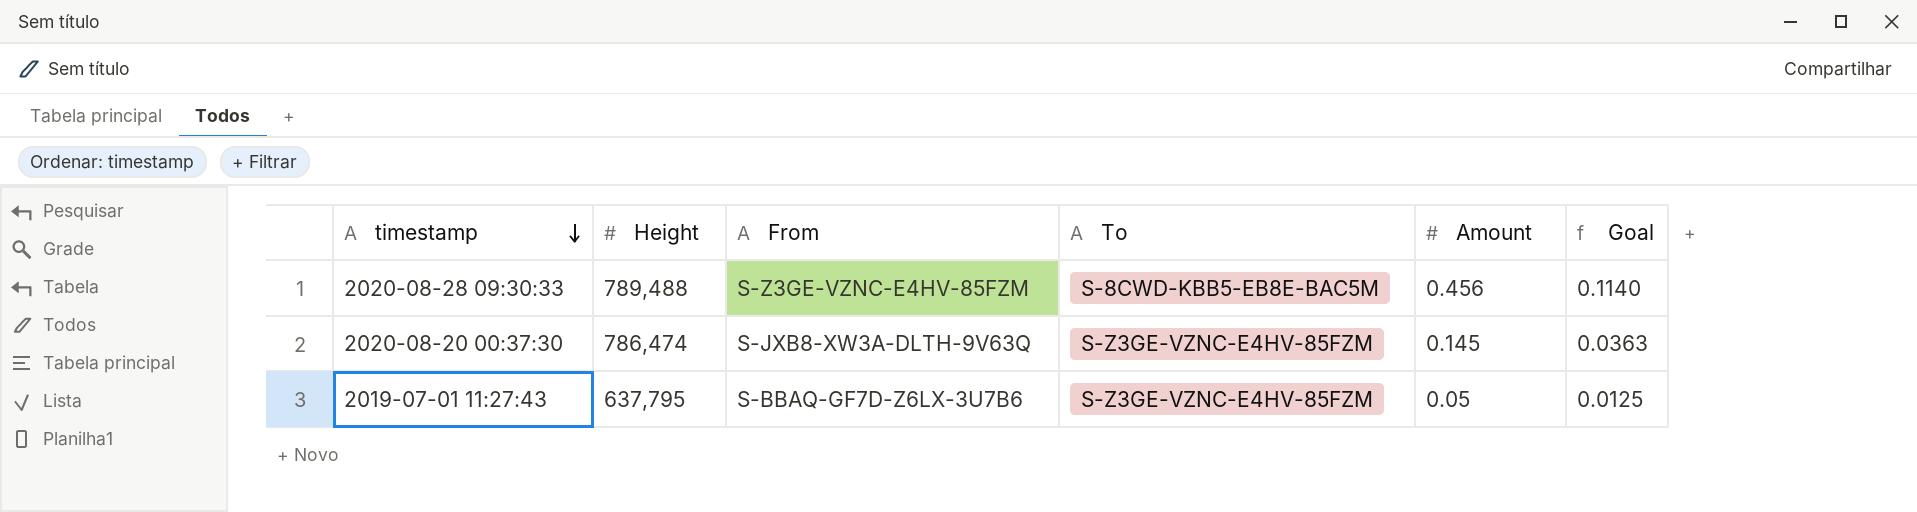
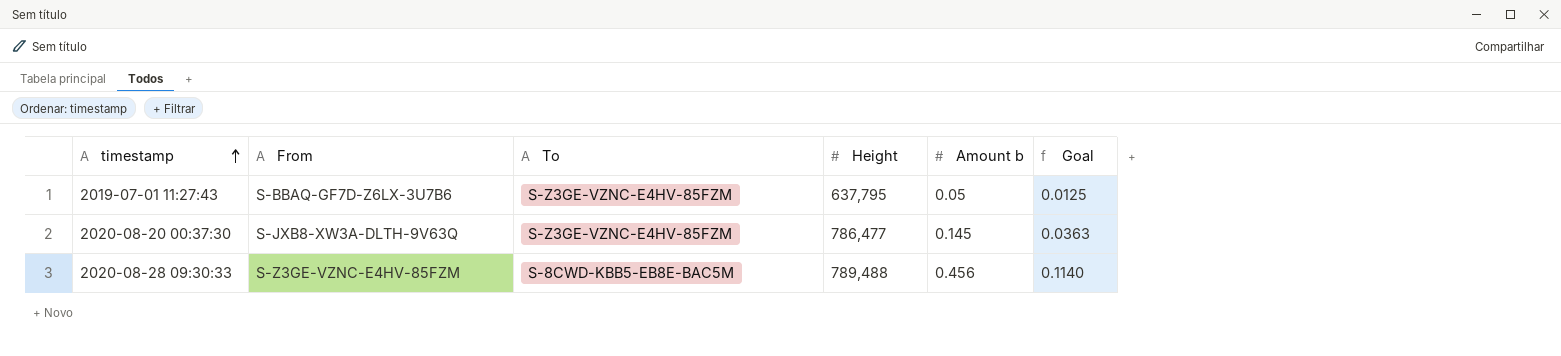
row order: timestamp descending -> timestamp ascending
column Height | position: 2 -> 4
column name: Amount -> Amount b
2020-08-20 00:37:30 | Height: 786,474 -> 786,477

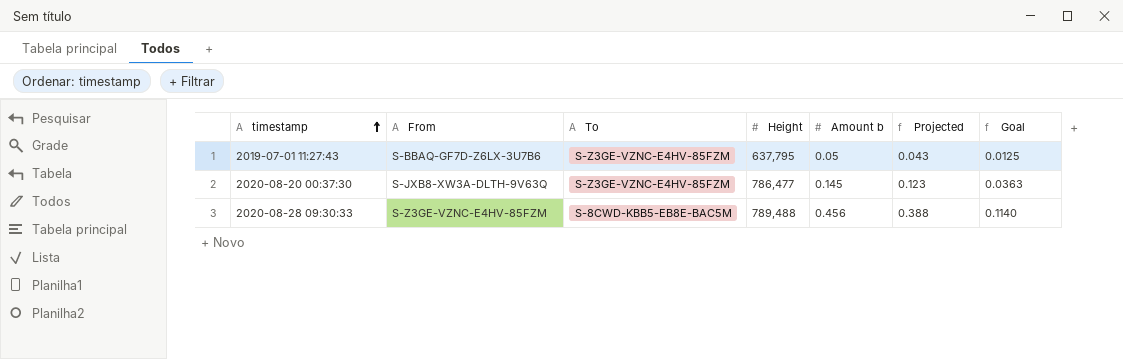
column Projected | formula: none -> [Amount b] * 0.85

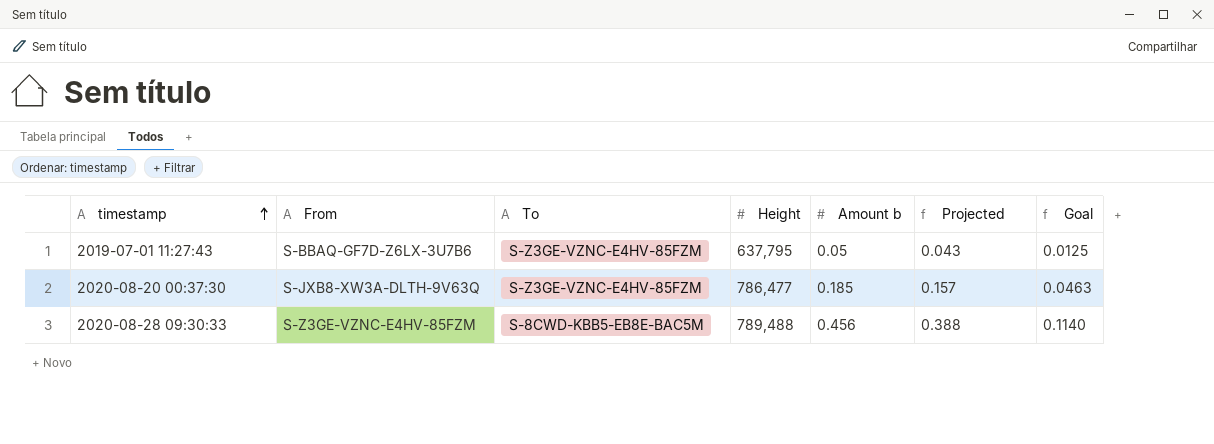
2020-08-20 00:37:30 | Amount b: 0.145 -> 0.185
2020-08-20 00:37:30 | Projected: 0.123 -> 0.157
2020-08-20 00:37:30 | Goal: 0.0363 -> 0.0463

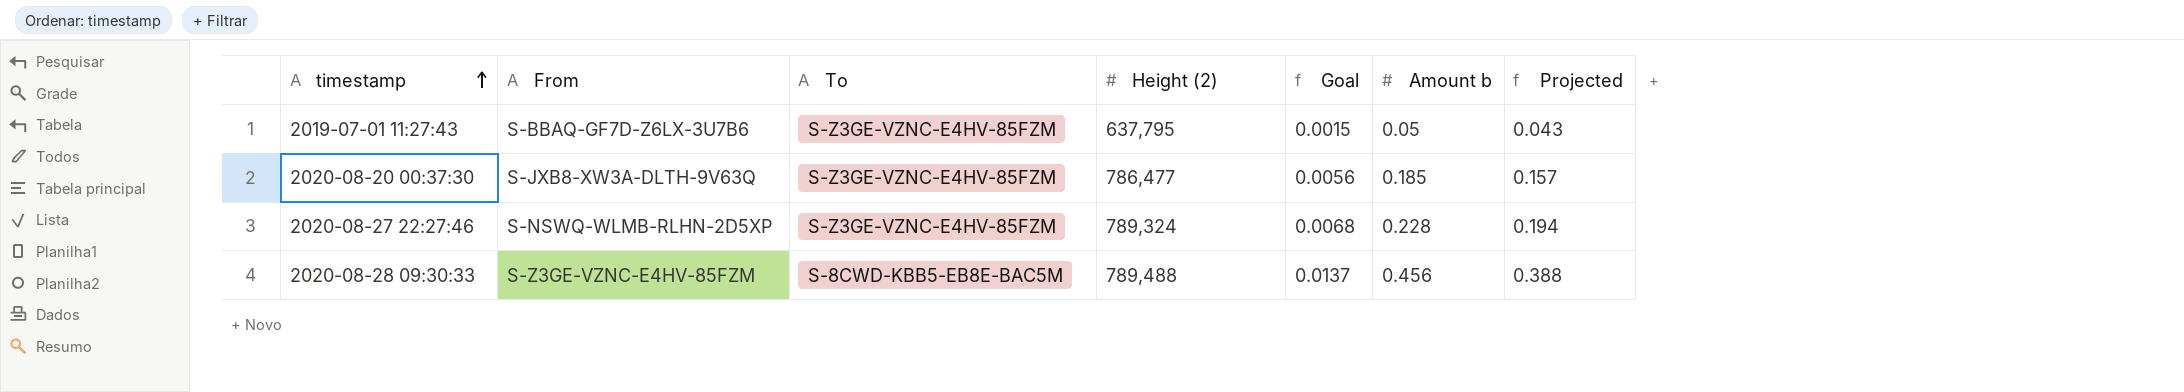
column name: Height -> Height (2)
column Goal | formula: [Amount b] * 0.25 -> [Amount b] * 0.03
column Goal | position: 7 -> 5
row 2020-08-27 22:27:46: none -> S-NSWQ-WLMB-RLHN-2D5XP | S-Z3GE-VZNC-E4HV-85FZM | 789,324 | 0.0068 | 0.228 | 0.194

